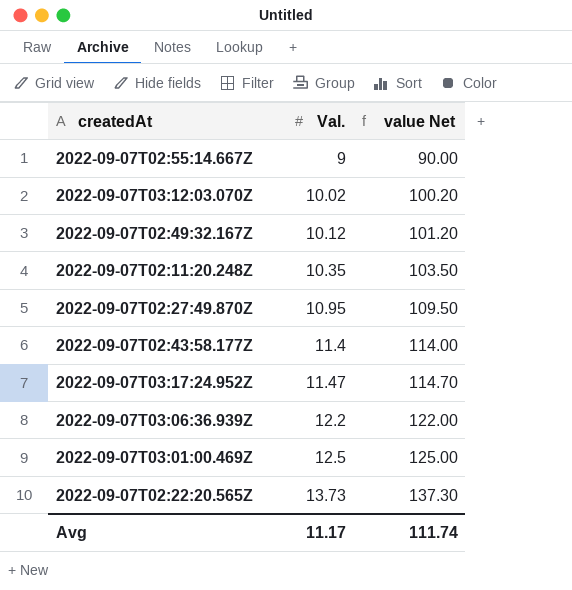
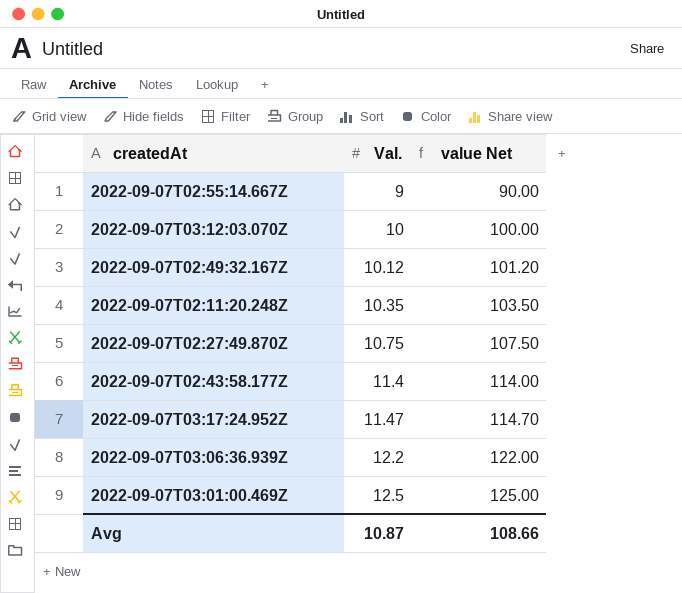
row 2022-09-07T02:22:20.565Z: 13.73 | 137.30 -> none
2022-09-07T03:12:03.070Z | Val.: 10.02 -> 10
2022-09-07T03:12:03.070Z | value Net: 100.20 -> 100.00
2022-09-07T02:27:49.870Z | Val.: 10.95 -> 10.75
2022-09-07T02:27:49.870Z | value Net: 109.50 -> 107.50
Avg | Val.: 11.17 -> 10.87
Avg | value Net: 111.74 -> 108.66

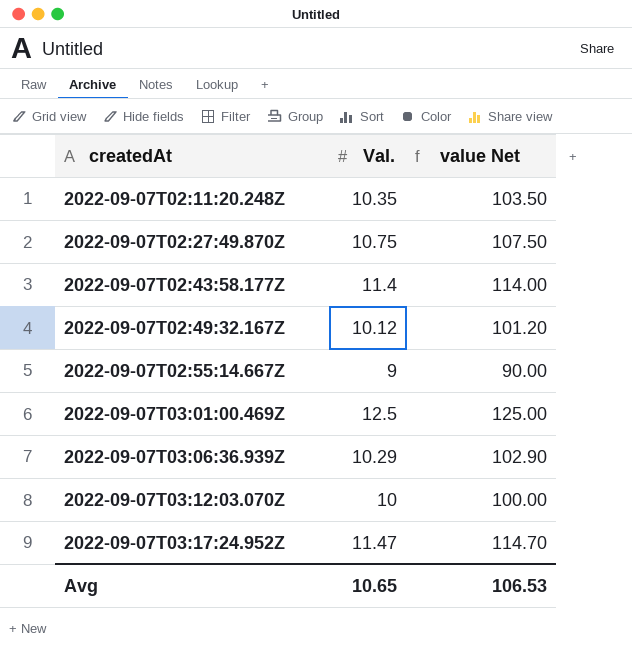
row order: Val. ascending -> createdAt ascending
2022-09-07T03:06:36.939Z | Val.: 12.2 -> 10.29
2022-09-07T03:06:36.939Z | value Net: 122.00 -> 102.90
Avg | Val.: 10.87 -> 10.65
Avg | value Net: 108.66 -> 106.53

